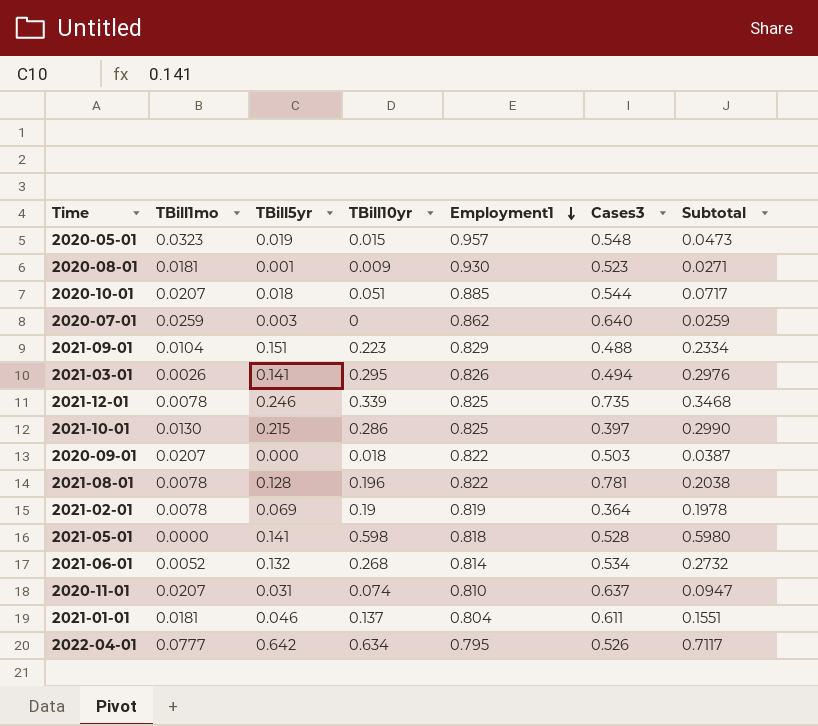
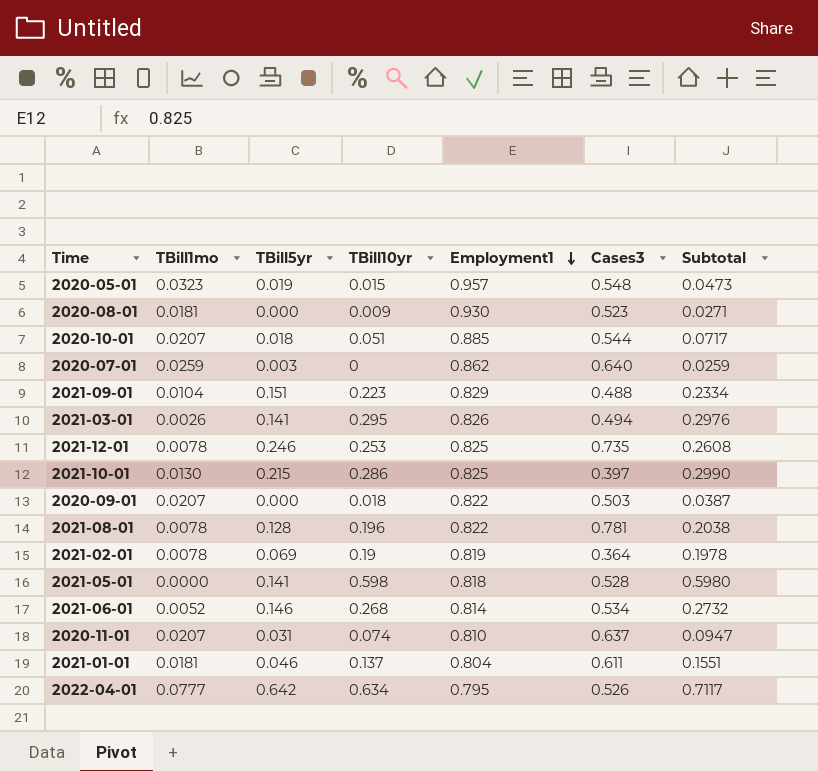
2020-08-01 | TBill5yr: 0.001 -> 0.000
2021-12-01 | TBill10yr: 0.339 -> 0.253
2021-12-01 | Subtotal: 0.3468 -> 0.2608
2021-06-01 | TBill5yr: 0.132 -> 0.146

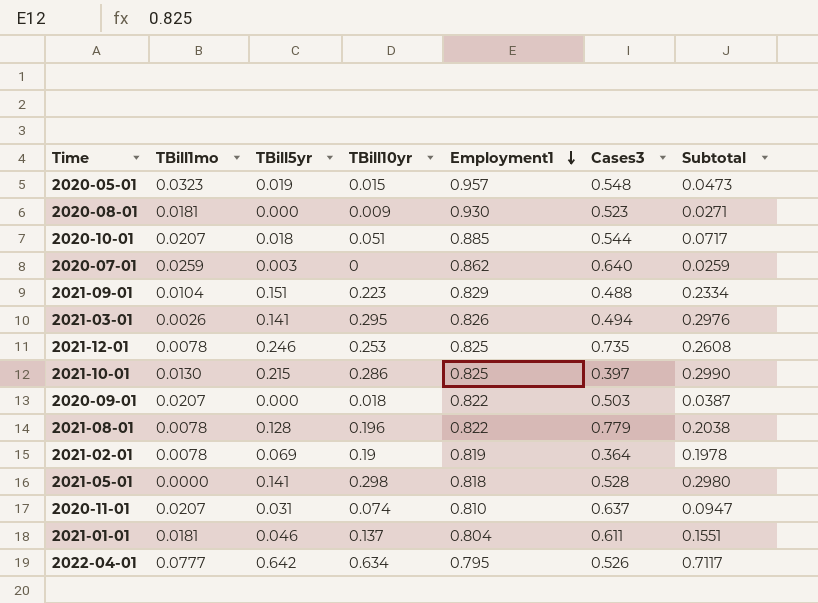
row 2021-06-01: 0.0052 | 0.146 | 0.268 | 0.814 | 0.534 | 0.2732 -> none
2021-08-01 | Cases3: 0.781 -> 0.779
2021-05-01 | TBill10yr: 0.598 -> 0.298
2021-05-01 | Subtotal: 0.5980 -> 0.2980

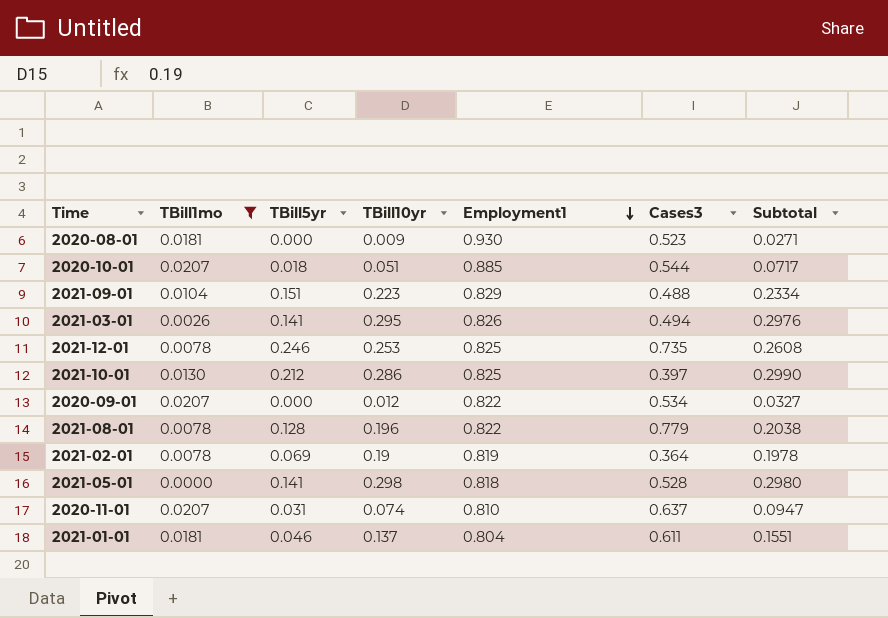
filter: none -> TBill1mo <= 0.0207
2021-10-01 | TBill5yr: 0.215 -> 0.212
2020-09-01 | TBill10yr: 0.018 -> 0.012
2020-09-01 | Cases3: 0.503 -> 0.534
2020-09-01 | Subtotal: 0.0387 -> 0.0327

